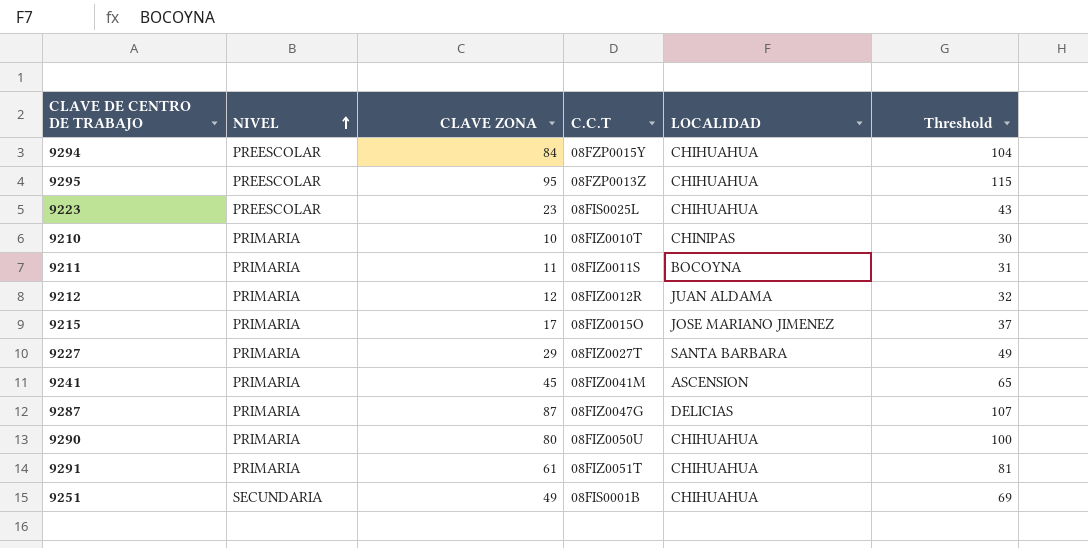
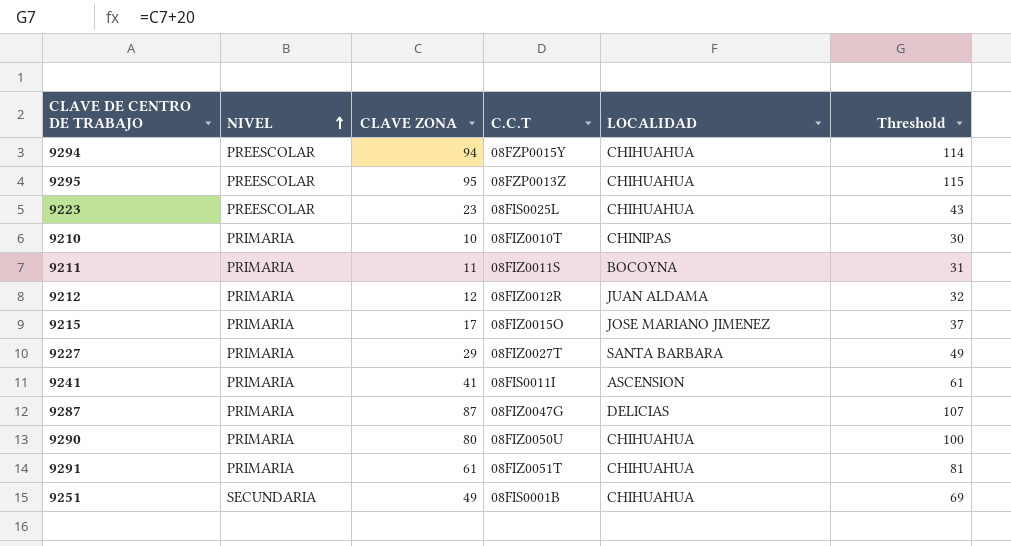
9294 | CLAVE ZONA: 84 -> 94
9294 | Threshold: 104 -> 114
9241 | CLAVE ZONA: 45 -> 41
9241 | C.C.T: 08FIZ0041M -> 08FIS0011I
9241 | Threshold: 65 -> 61

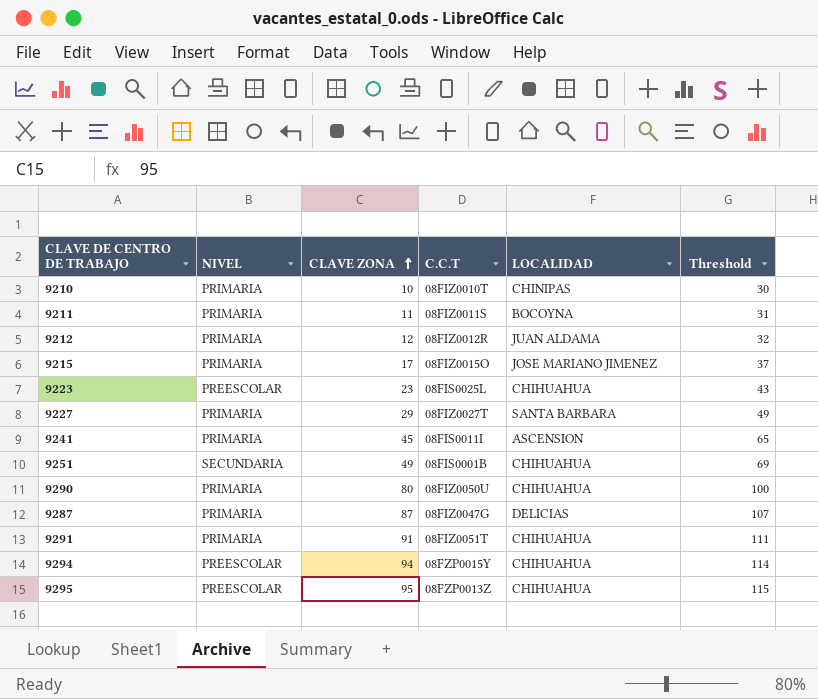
row order: NIVEL ascending -> CLAVE ZONA ascending
9241 | CLAVE ZONA: 41 -> 45
9241 | Threshold: 61 -> 65
9291 | CLAVE ZONA: 61 -> 91
9291 | Threshold: 81 -> 111

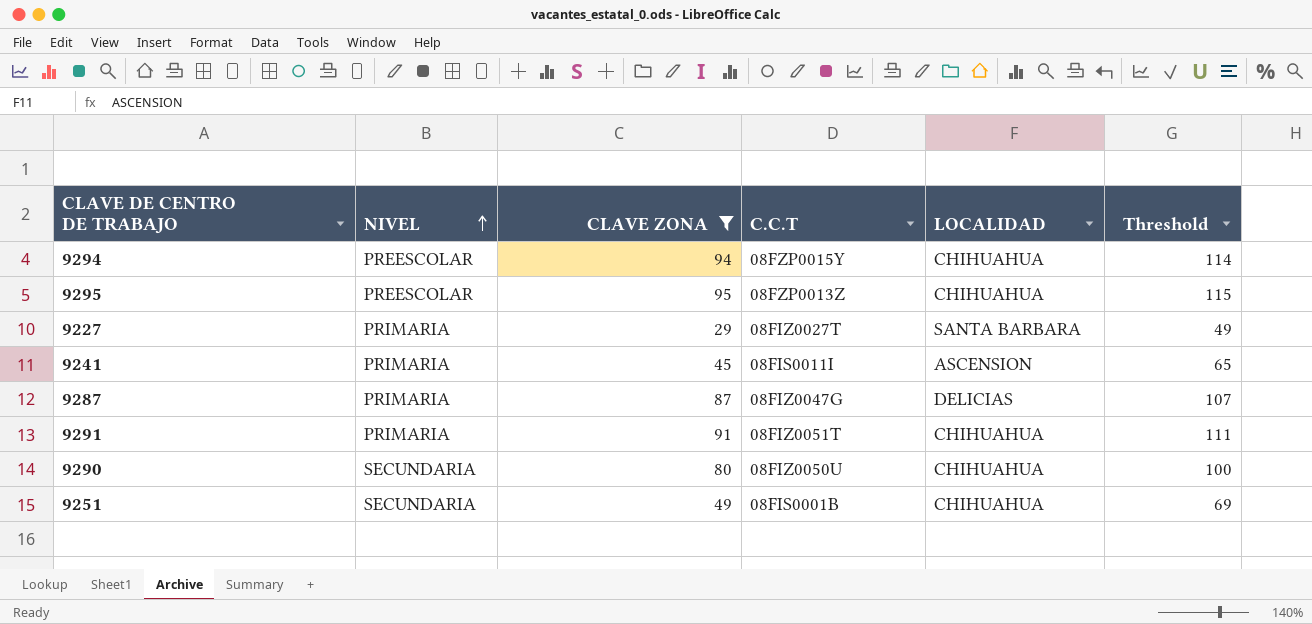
filter: none -> CLAVE ZONA >= 29
row order: CLAVE ZONA ascending -> NIVEL ascending
9290 | NIVEL: PRIMARIA -> SECUNDARIA

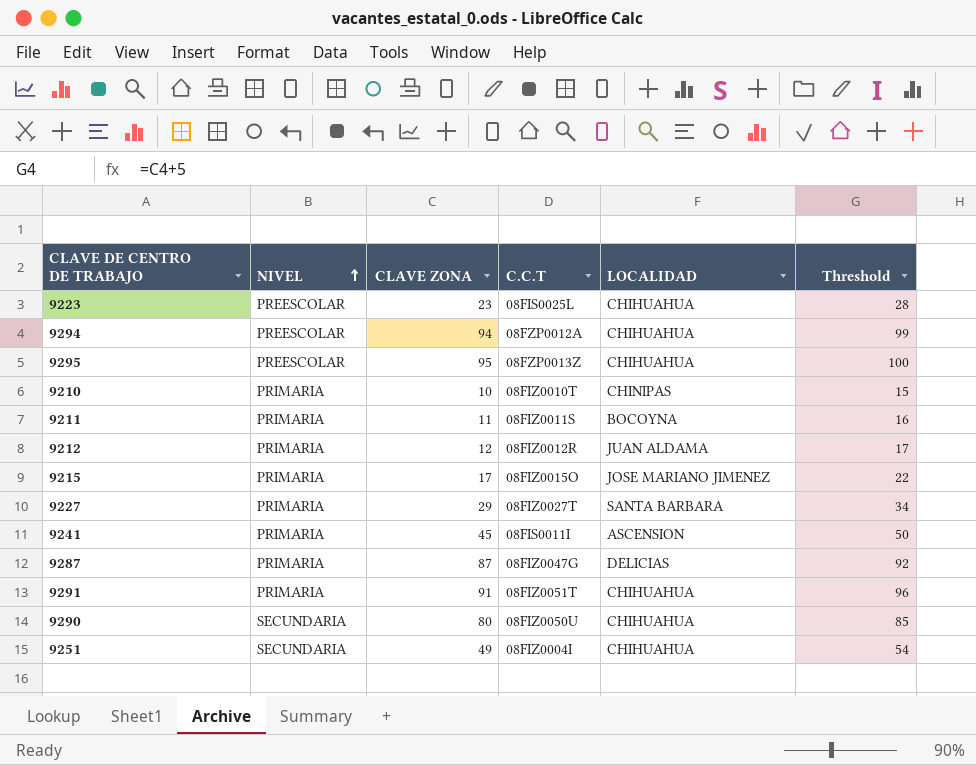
filter: CLAVE ZONA >= 29 -> none
column Threshold | formula: [CLAVE ZONA] + 20 -> [CLAVE ZONA] + 5
9294 | C.C.T: 08FZP0015Y -> 08FZP0012A
9251 | C.C.T: 08FIS0001B -> 08FIZ0004I

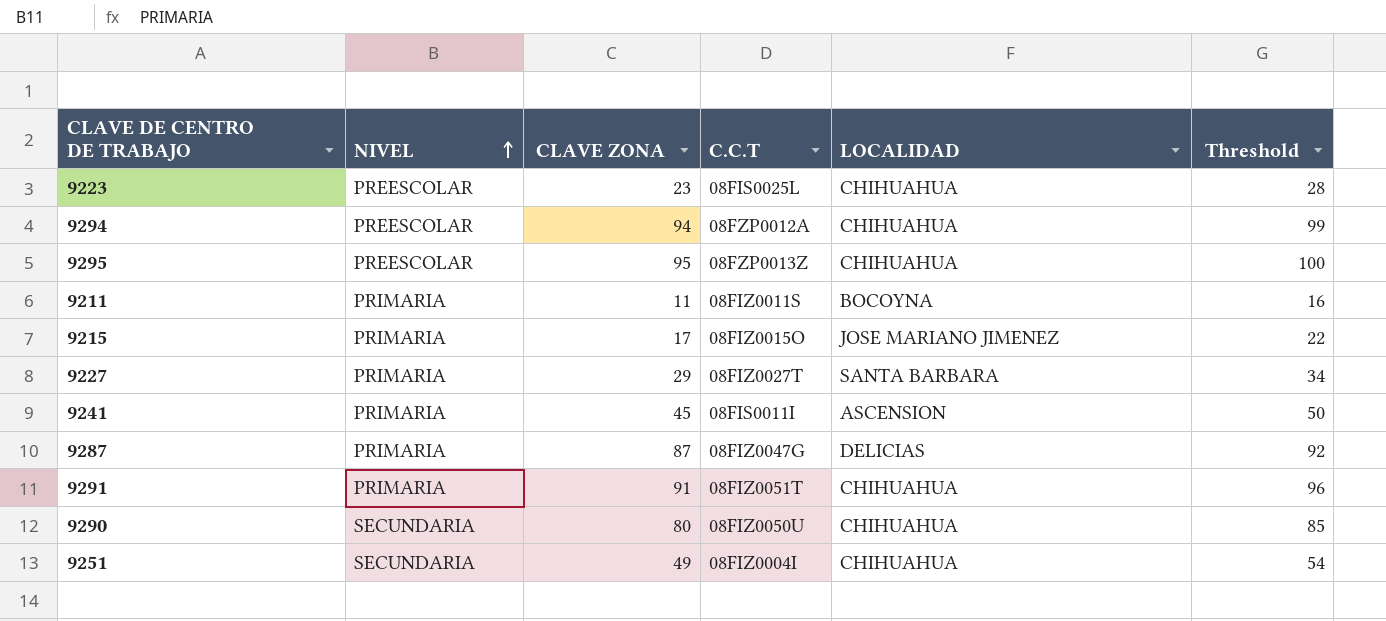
row 9210: PRIMARIA | 10 | 08FIZ0010T | CHINIPAS | 15 -> none
row 9212: PRIMARIA | 12 | 08FIZ0012R | JUAN ALDAMA | 17 -> none

